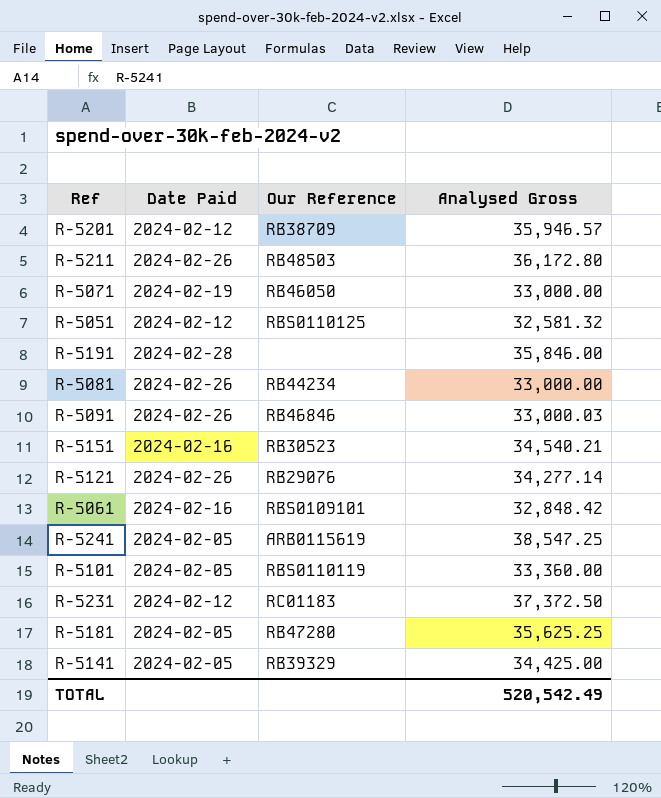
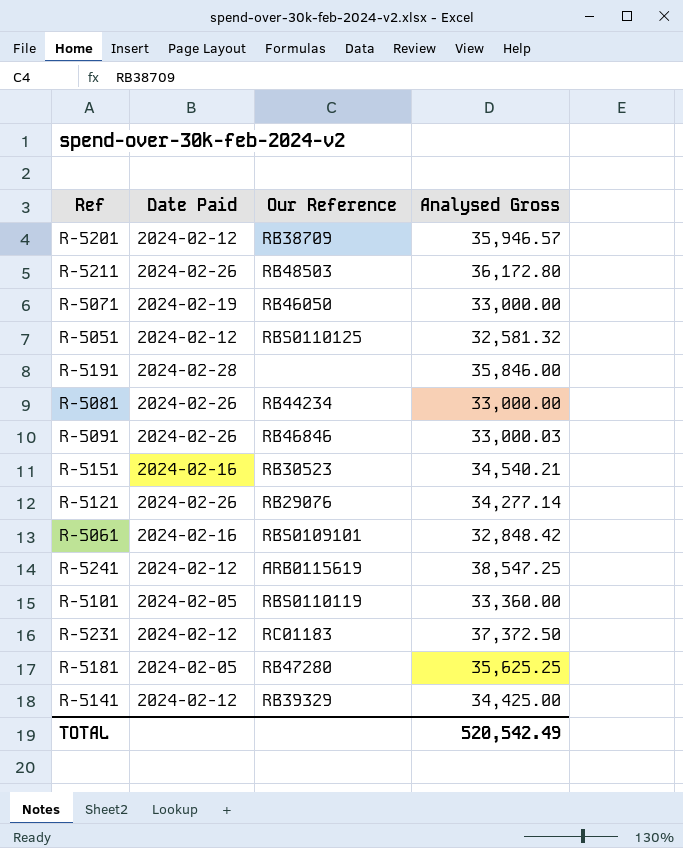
R-5241 | Date Paid: 2024-02-05 -> 2024-02-12
R-5141 | Date Paid: 2024-02-05 -> 2024-02-12

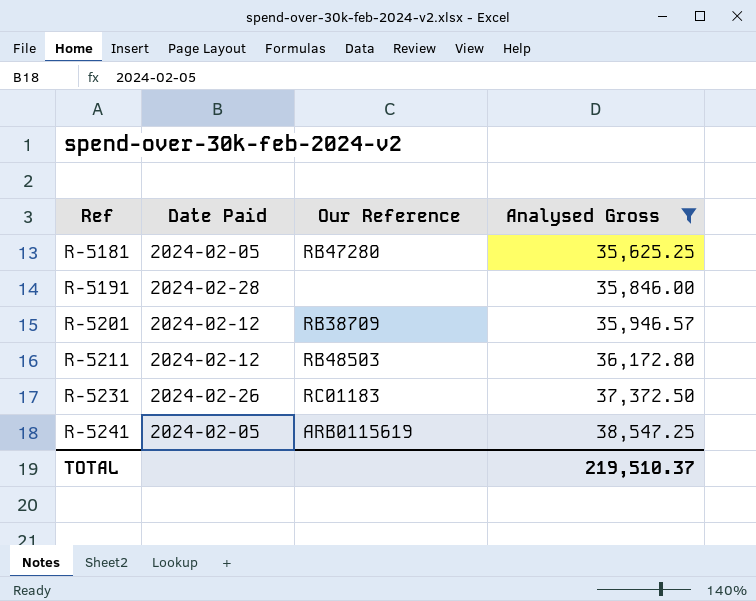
filter: none -> Analysed Gross >= 35,625.25
row order: none -> Ref ascending
R-5211 | Date Paid: 2024-02-26 -> 2024-02-12
R-5231 | Date Paid: 2024-02-12 -> 2024-02-26
R-5241 | Date Paid: 2024-02-12 -> 2024-02-05
TOTAL | Analysed Gross: 520,542.49 -> 219,510.37

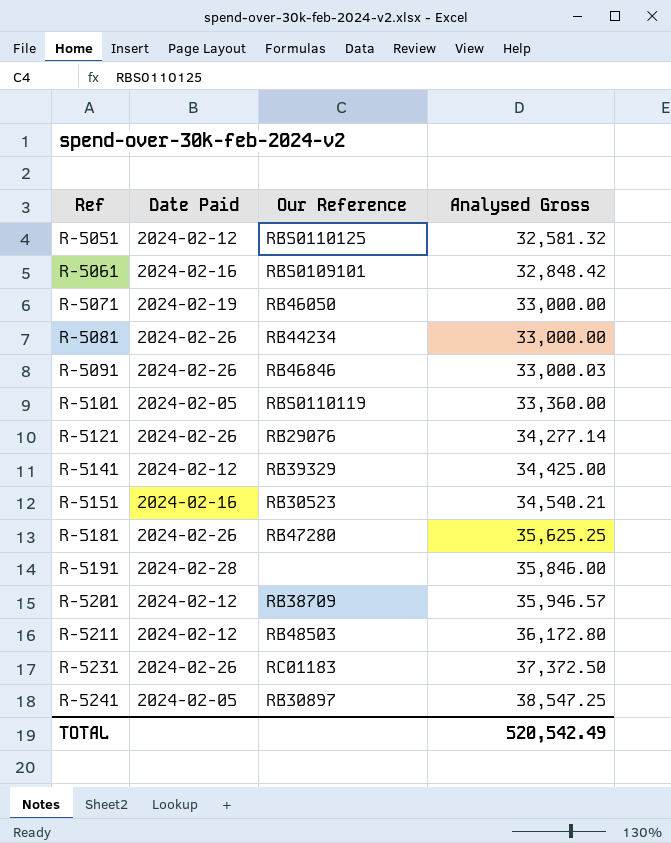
filter: Analysed Gross >= 35,625.25 -> none
R-5181 | Date Paid: 2024-02-05 -> 2024-02-26
R-5241 | Our Reference: ARB0115619 -> RB30897
TOTAL | Analysed Gross: 219,510.37 -> 520,542.49

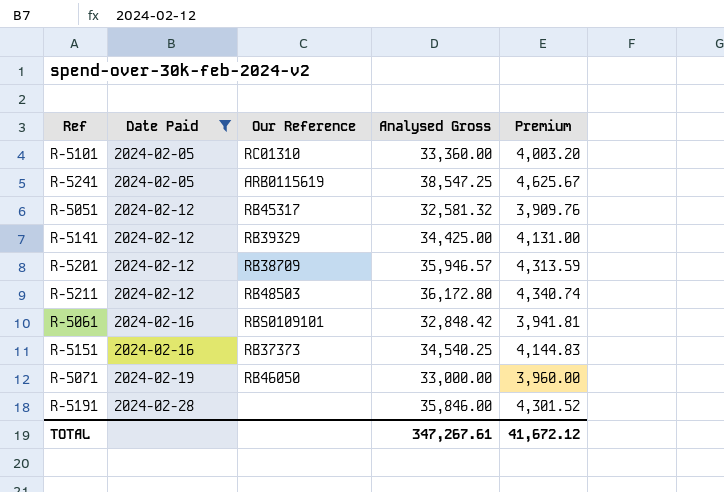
filter: none -> Date Paid != 2024-02-26
row order: Ref ascending -> Date Paid ascending
column Premium | formula: none -> [Analysed Gross] * 0.12
R-5101 | Our Reference: RBS0110119 -> RC01310
R-5241 | Our Reference: RB30897 -> ARB0115619
R-5051 | Our Reference: RBS0110125 -> RB45317
R-5151 | Our Reference: RB30523 -> RB37373
R-5151 | Analysed Gross: 34,540.21 -> 34,540.25
TOTAL | Analysed Gross: 520,542.49 -> 347,267.61

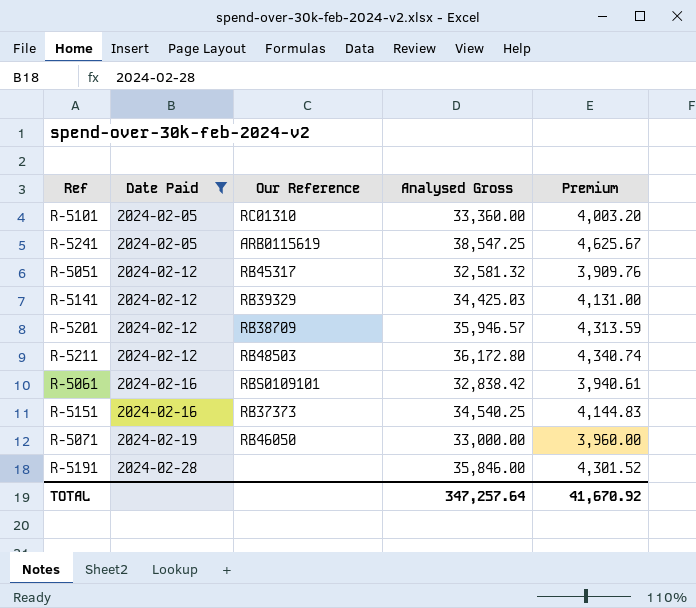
R-5141 | Analysed Gross: 34,425.00 -> 34,425.03
R-5061 | Analysed Gross: 32,848.42 -> 32,838.42
R-5061 | Premium: 3,941.81 -> 3,940.61
TOTAL | Analysed Gross: 347,267.61 -> 347,257.64
TOTAL | Premium: 41,672.12 -> 41,670.92

